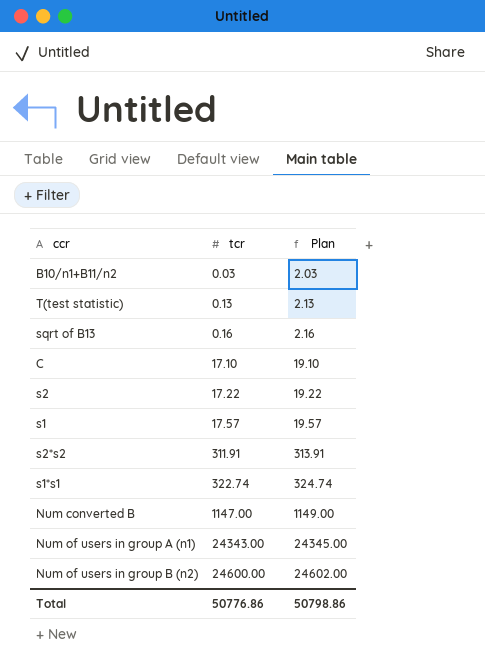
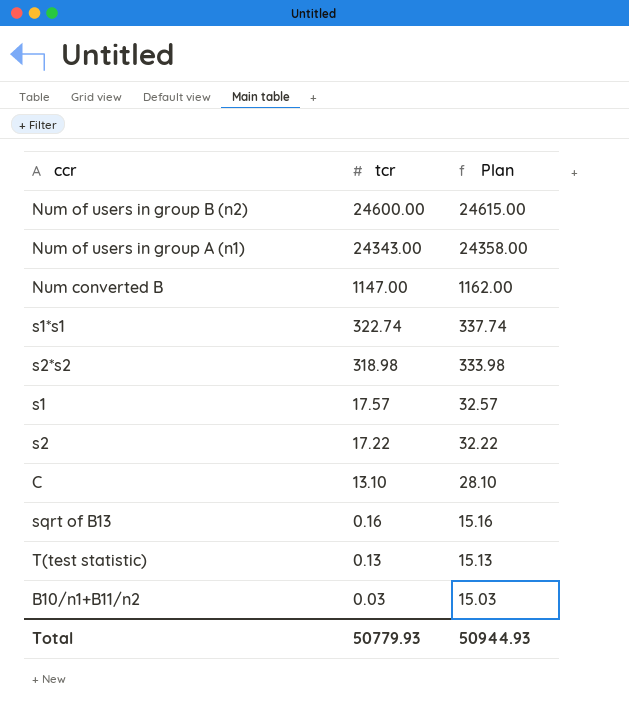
row order: tcr ascending -> tcr descending
column Plan | formula: [tcr] + 2 -> [tcr] + 15
s2*s2 | tcr: 311.91 -> 318.98
C | tcr: 17.10 -> 13.10
Total | tcr: 50776.86 -> 50779.93
Total | Plan: 50798.86 -> 50944.93

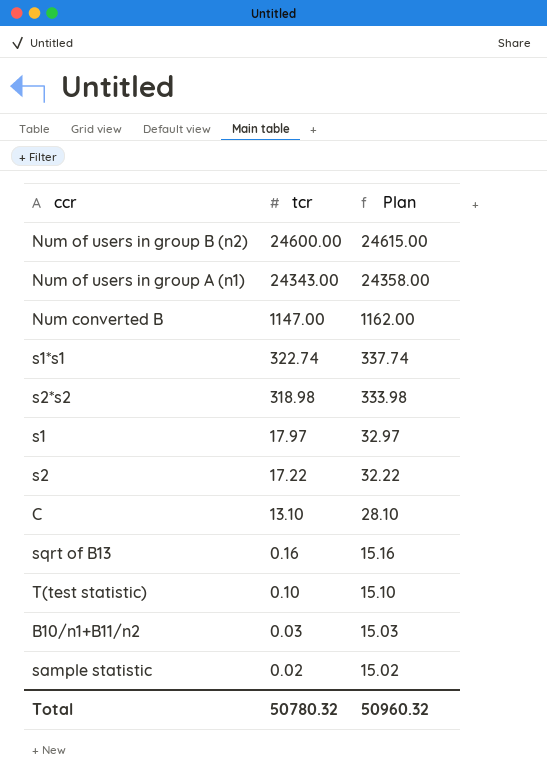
s1 | tcr: 17.57 -> 17.97
s1 | Plan: 32.57 -> 32.97
T(test statistic) | tcr: 0.13 -> 0.10
T(test statistic) | Plan: 15.13 -> 15.10
row sample statistic: none -> 0.02 | 15.02
Total | tcr: 50779.93 -> 50780.32
Total | Plan: 50944.93 -> 50960.32

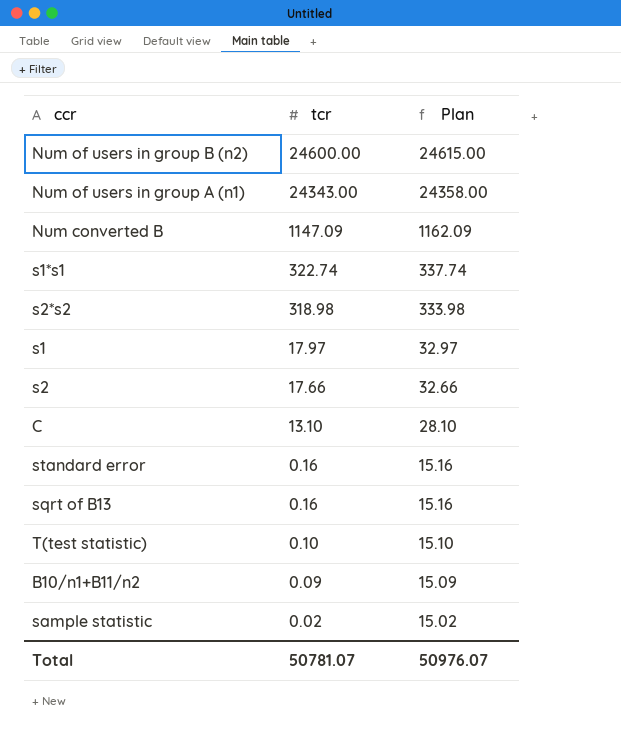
Num converted B | tcr: 1147.00 -> 1147.09
Num converted B | Plan: 1162.00 -> 1162.09
s2 | tcr: 17.22 -> 17.66
s2 | Plan: 32.22 -> 32.66
row standard error: none -> 0.16 | 15.16
B10/n1+B11/n2 | tcr: 0.03 -> 0.09
B10/n1+B11/n2 | Plan: 15.03 -> 15.09
Total | tcr: 50780.32 -> 50781.07
Total | Plan: 50960.32 -> 50976.07

